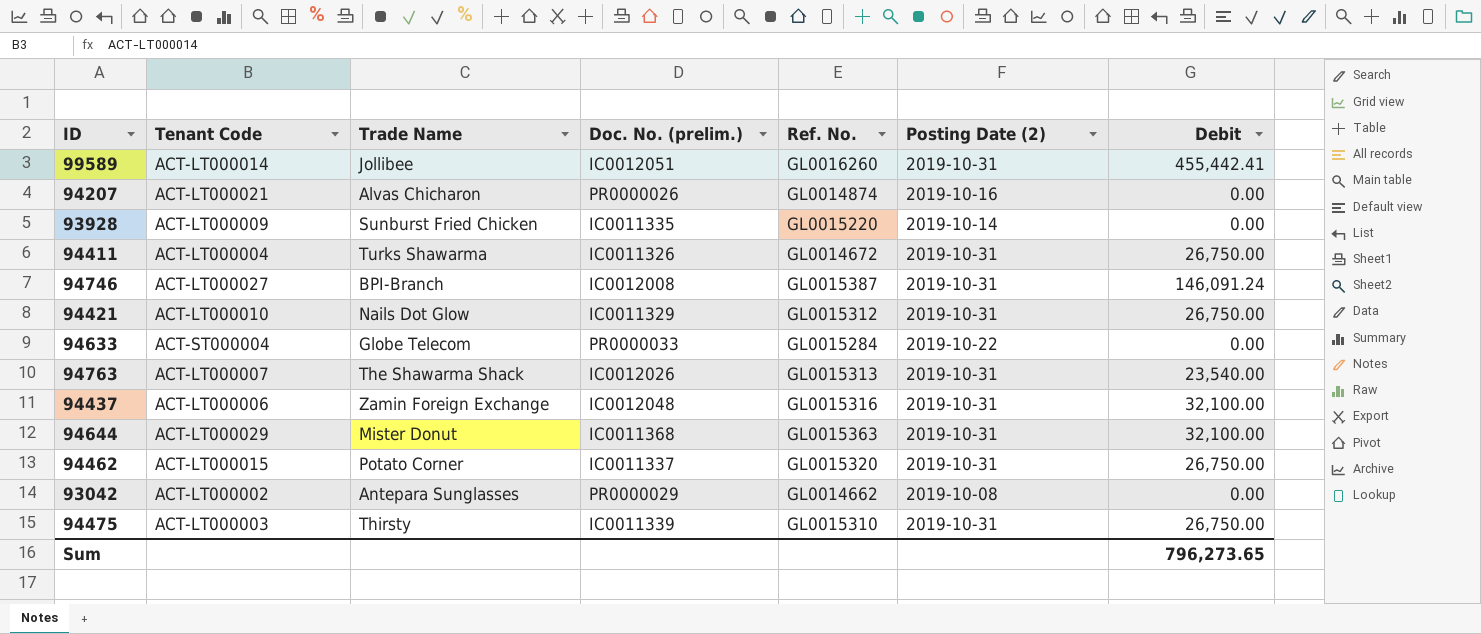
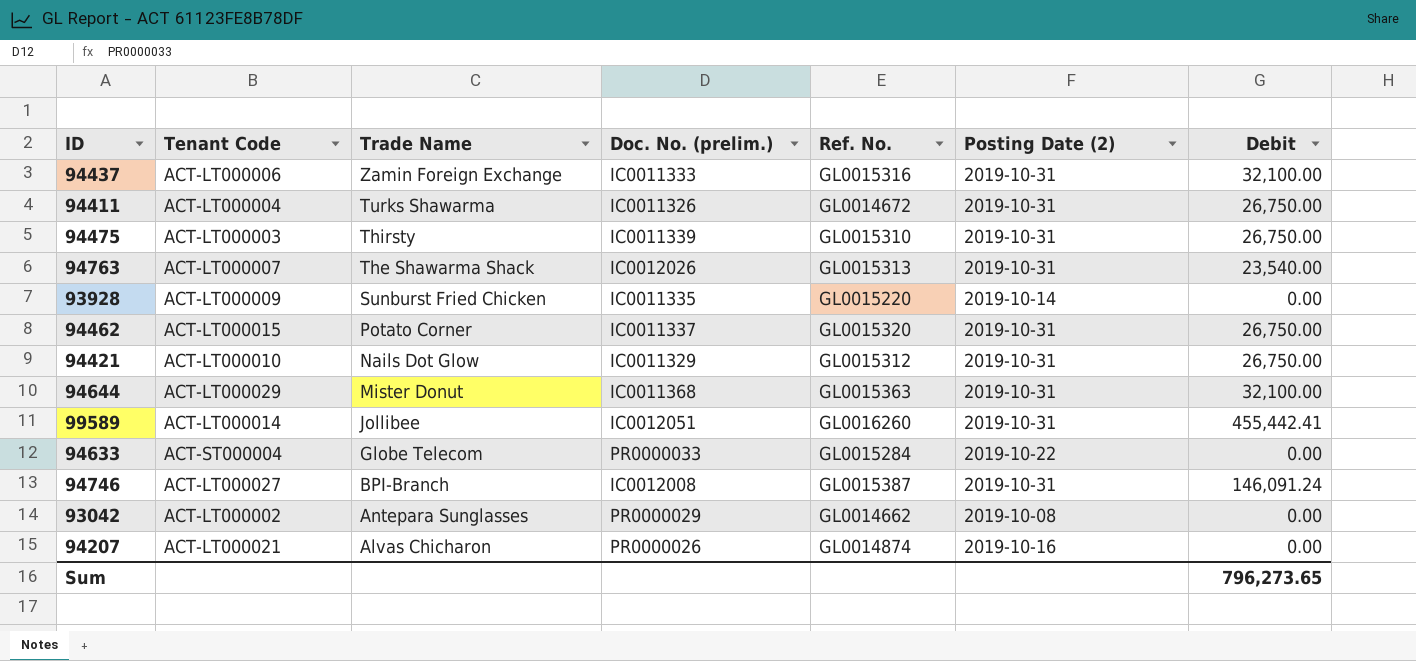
row order: none -> Trade Name descending
94437 | Doc. No. (prelim.): IC0012048 -> IC0011333

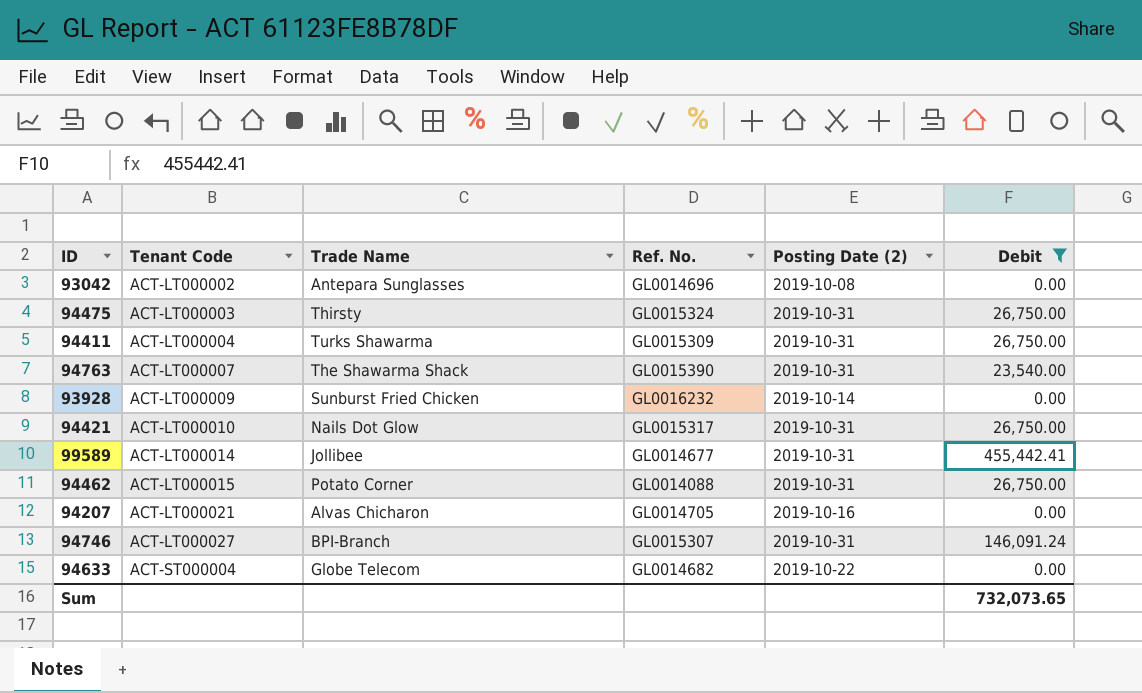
filter: none -> Debit != 32,100.00
row order: Trade Name descending -> Tenant Code ascending
column Doc. No. (prelim.) | position: 4 -> none
93042 | Ref. No.: GL0014662 -> GL0014696
94475 | Ref. No.: GL0015310 -> GL0015324
94411 | Ref. No.: GL0014672 -> GL0015309
94763 | Ref. No.: GL0015313 -> GL0015390
93928 | Ref. No.: GL0015220 -> GL0016232
94421 | Ref. No.: GL0015312 -> GL0015317
99589 | Ref. No.: GL0016260 -> GL0014677
94462 | Ref. No.: GL0015320 -> GL0014088
94207 | Ref. No.: GL0014874 -> GL0014705
94746 | Ref. No.: GL0015387 -> GL0015307
94633 | Ref. No.: GL0015284 -> GL0014682
Sum | Debit: 796,273.65 -> 732,073.65

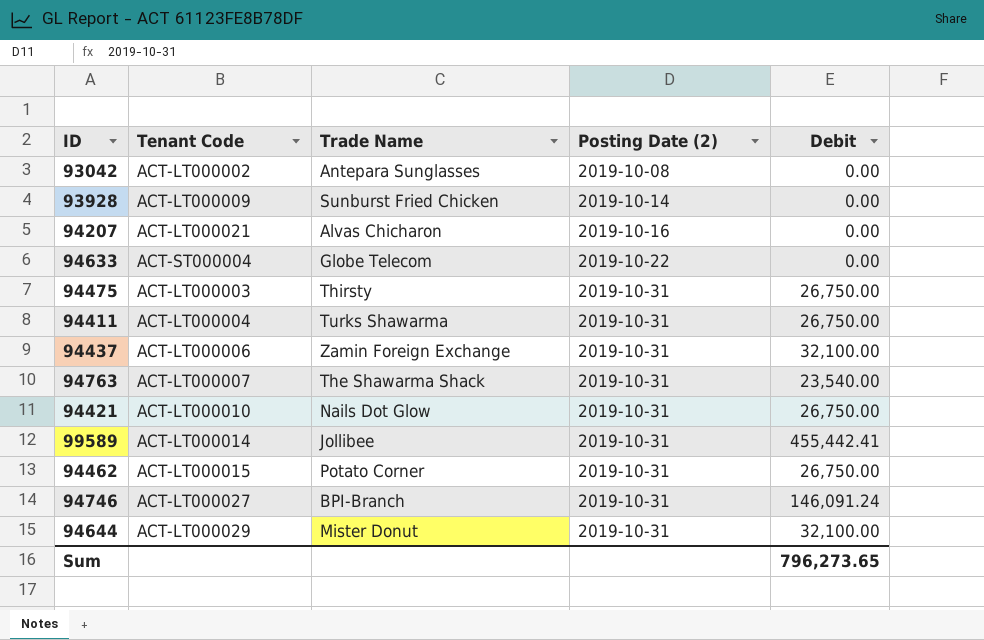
filter: Debit != 32,100.00 -> none
row order: Tenant Code ascending -> Posting Date (2) ascending
column Ref. No. | position: 4 -> none
Sum | Debit: 732,073.65 -> 796,273.65

